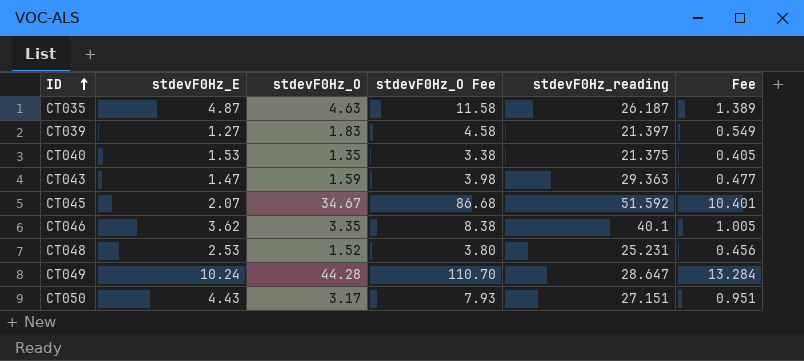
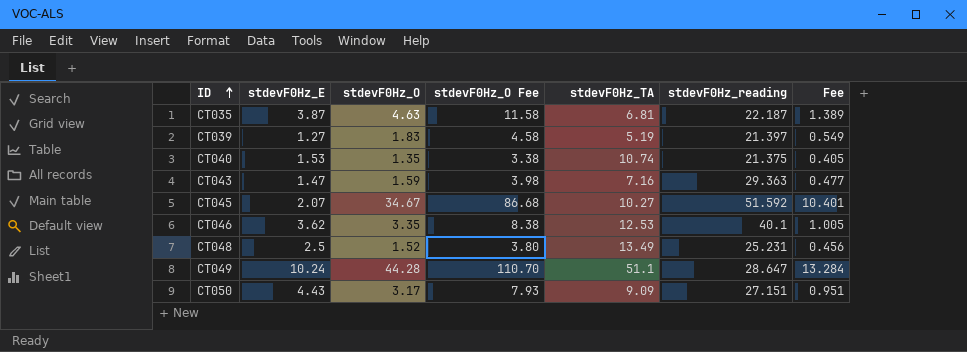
column stdevF0Hz_TA | position: none -> 5
CT035 | stdevF0Hz_E: 4.87 -> 3.87
CT035 | stdevF0Hz_reading: 26.187 -> 22.187
CT048 | stdevF0Hz_E: 2.53 -> 2.5

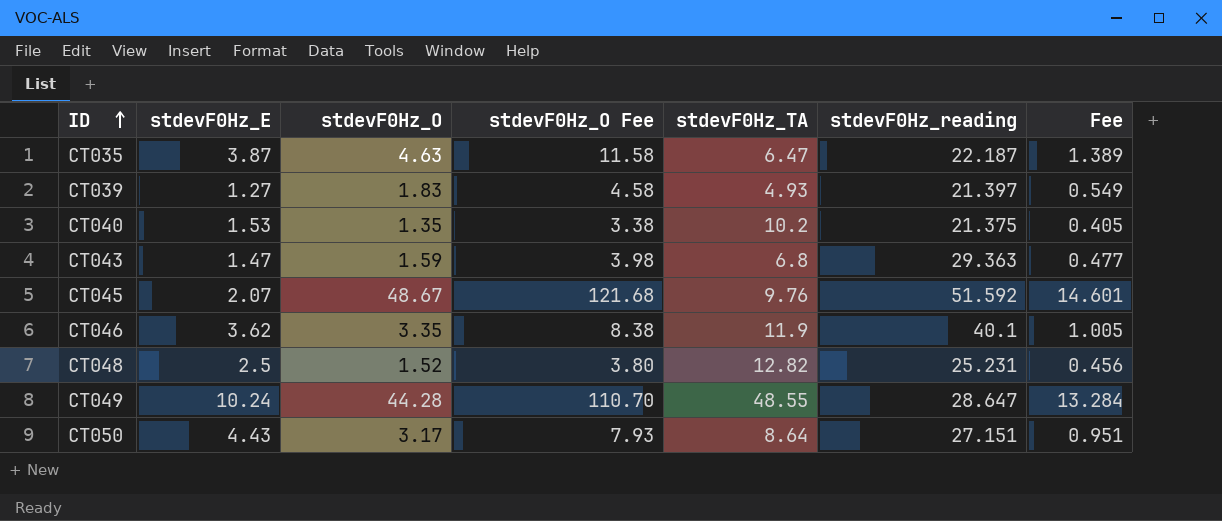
CT035 | stdevF0Hz_TA: 6.81 -> 6.47
CT039 | stdevF0Hz_TA: 5.19 -> 4.93
CT040 | stdevF0Hz_TA: 10.74 -> 10.2
CT043 | stdevF0Hz_TA: 7.16 -> 6.8
CT045 | stdevF0Hz_O: 34.67 -> 48.67
CT045 | stdevF0Hz_O Fee: 86.68 -> 121.68
CT045 | stdevF0Hz_TA: 10.27 -> 9.76
CT045 | Fee: 10.401 -> 14.601
CT046 | stdevF0Hz_TA: 12.53 -> 11.9
CT048 | stdevF0Hz_TA: 13.49 -> 12.82
CT049 | stdevF0Hz_TA: 51.1 -> 48.55
CT050 | stdevF0Hz_TA: 9.09 -> 8.64

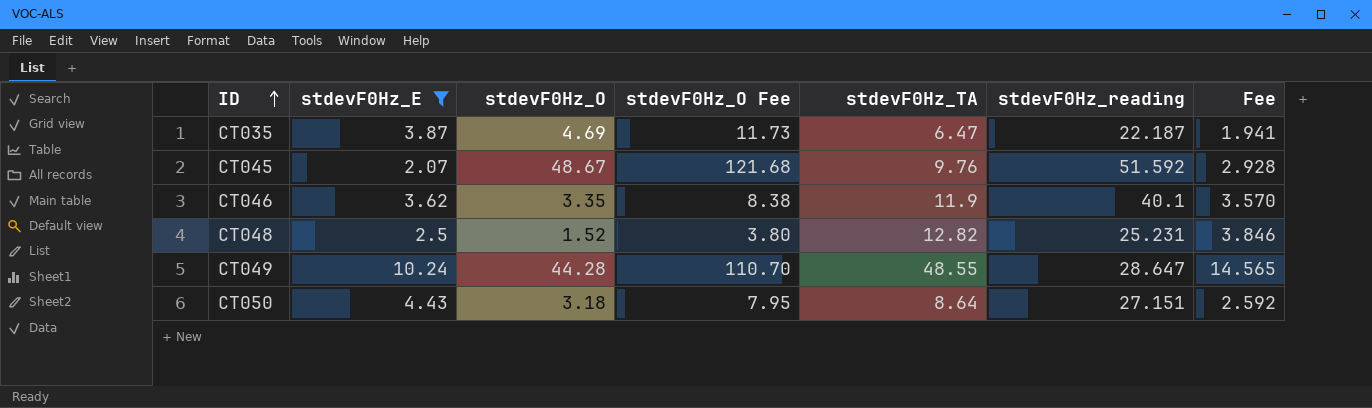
filter: none -> stdevF0Hz_E >= 2.07
column Fee | formula: [stdevF0Hz_O] * 0.3 -> [stdevF0Hz_TA] * 0.3
CT035 | stdevF0Hz_O: 4.63 -> 4.69
CT035 | stdevF0Hz_O Fee: 11.58 -> 11.73
CT050 | stdevF0Hz_O: 3.17 -> 3.18
CT050 | stdevF0Hz_O Fee: 7.93 -> 7.95

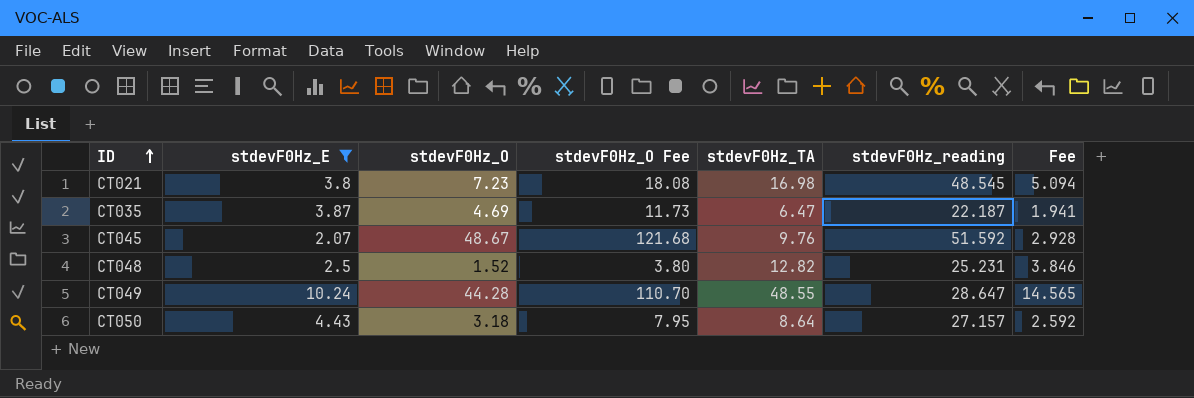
row CT046: 3.62 | 3.35 | 8.38 | 11.9 | 40.1 | 3.570 -> none
row CT021: none -> 3.8 | 7.23 | 18.08 | 16.98 | 48.545 | 5.094
CT050 | stdevF0Hz_reading: 27.151 -> 27.157

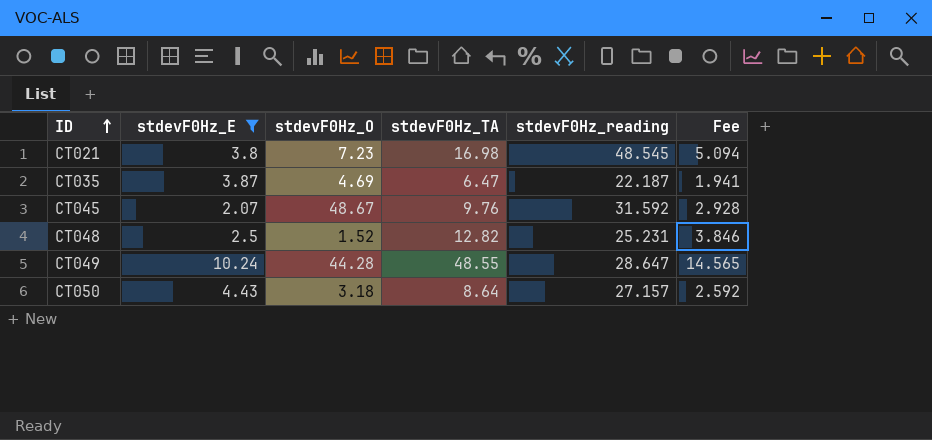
column stdevF0Hz_O Fee | formula: [stdevF0Hz_O] * 2.5 -> none
CT045 | stdevF0Hz_reading: 51.592 -> 31.592

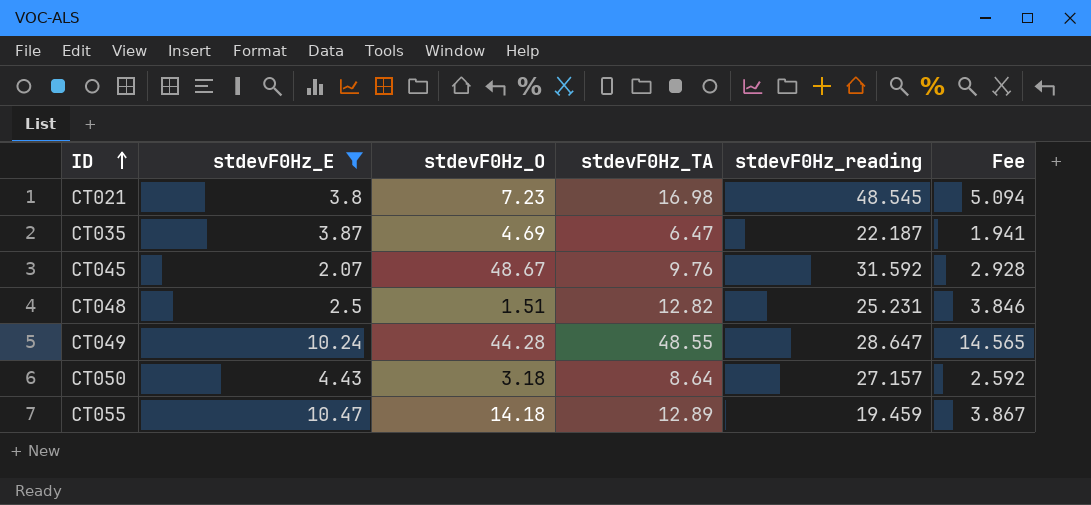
CT048 | stdevF0Hz_O: 1.52 -> 1.51
row CT055: none -> 10.47 | 14.18 | 12.89 | 19.459 | 3.867

